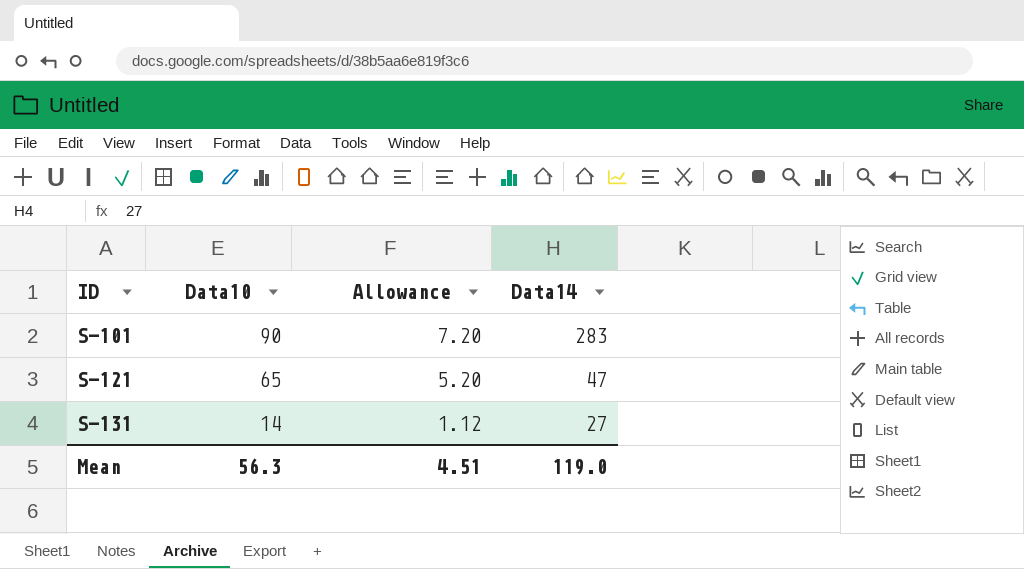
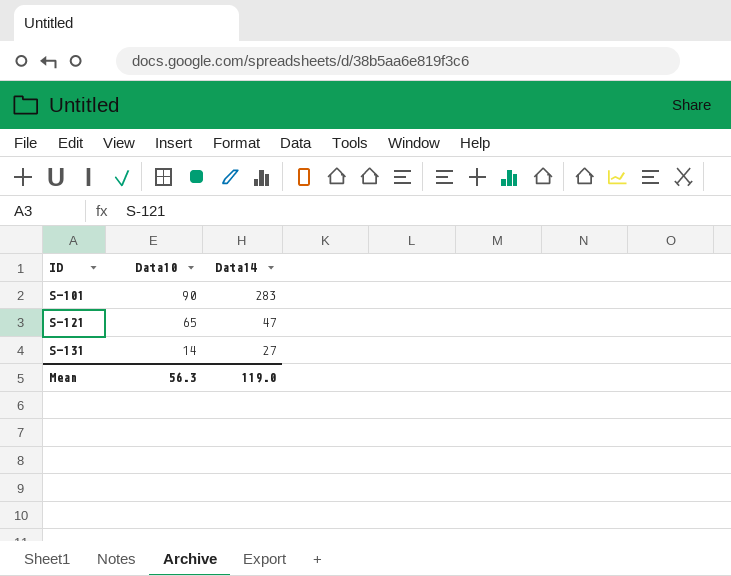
column Allowance | formula: [Data10] * 0.08 -> none

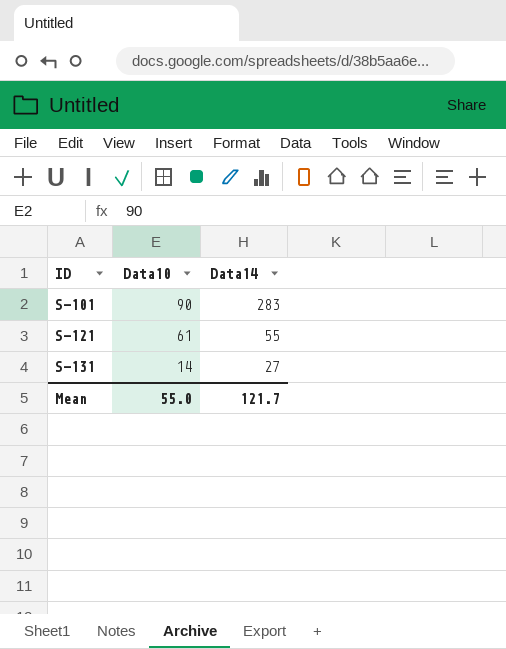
S-121 | Data10: 65 -> 61
S-121 | Data14: 47 -> 55
Mean | Data10: 56.3 -> 55.0
Mean | Data14: 119.0 -> 121.7

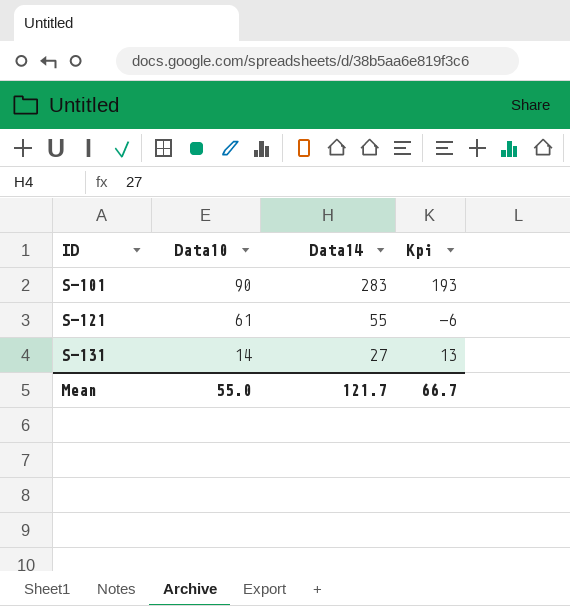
column Kpi | formula: none -> [Data14] - [Data10]

